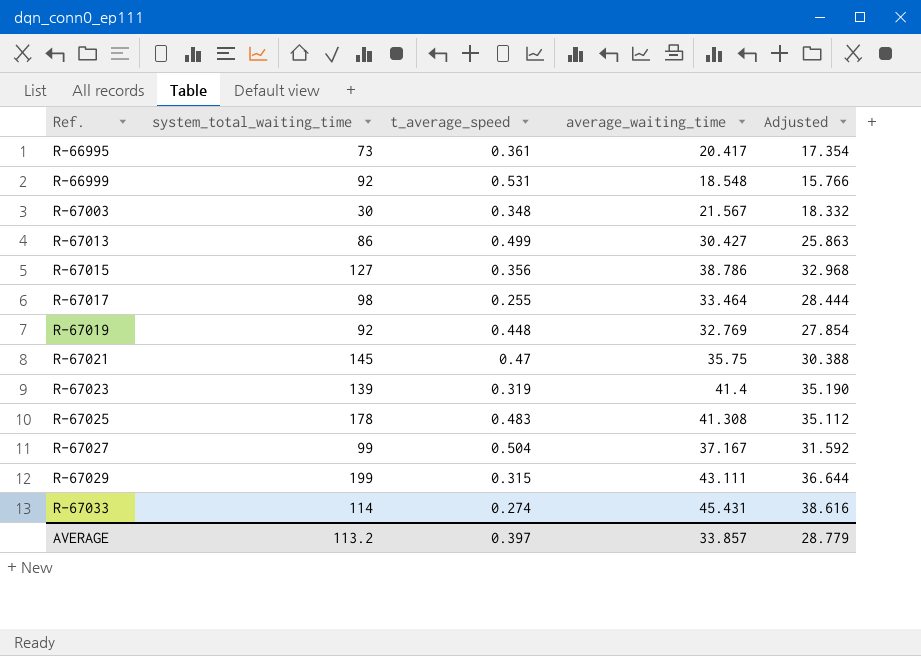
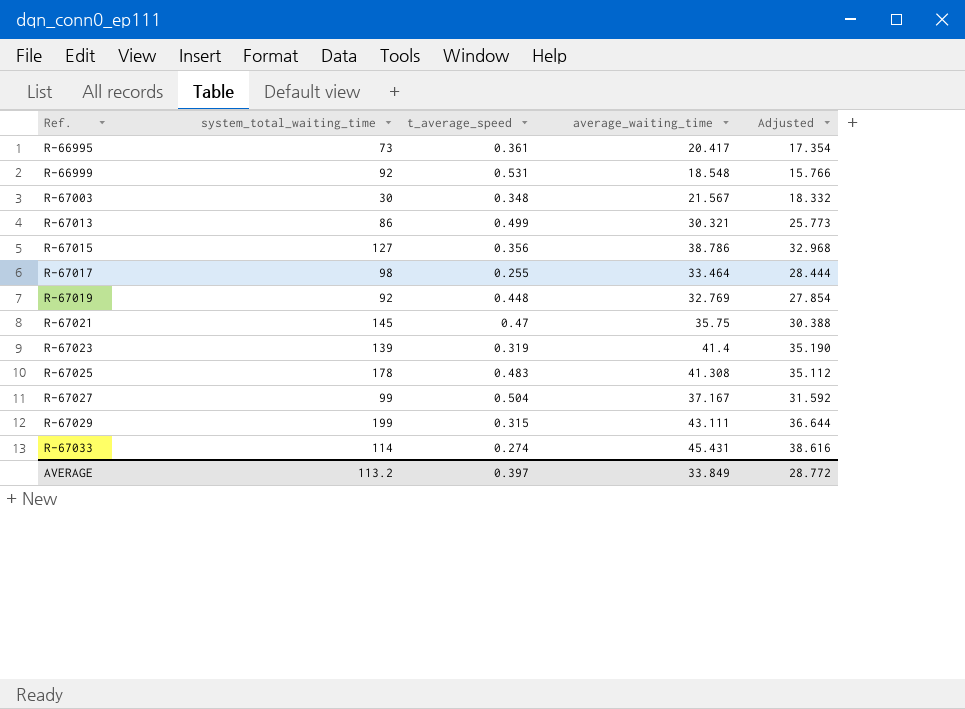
R-67013 | average_waiting_time: 30.427 -> 30.321
R-67013 | Adjusted: 25.863 -> 25.773
AVERAGE | average_waiting_time: 33.857 -> 33.849
AVERAGE | Adjusted: 28.779 -> 28.772

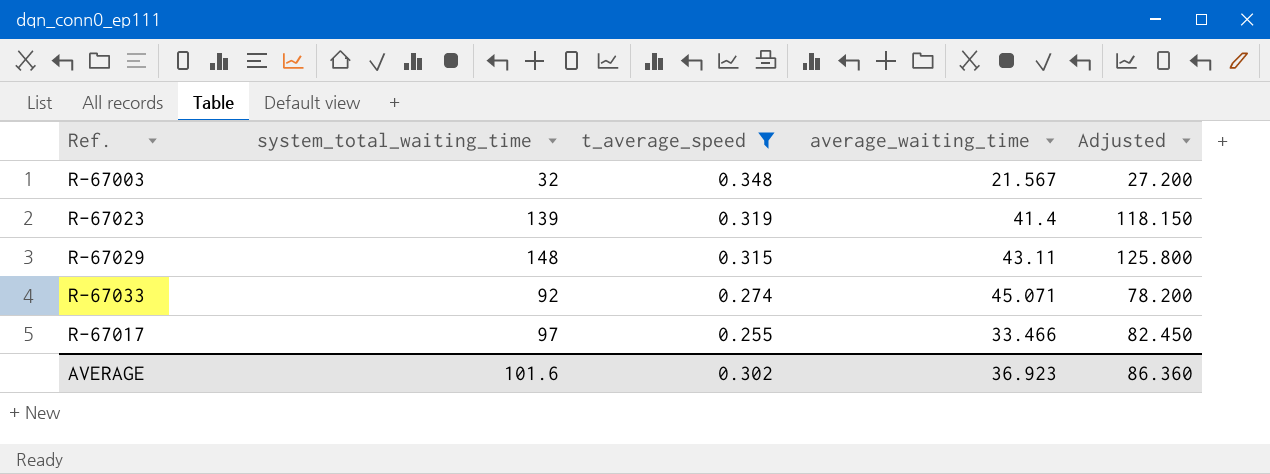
filter: none -> t_average_speed <= 0.348
row order: Ref. ascending -> t_average_speed descending
column Adjusted | formula: [average_waiting_time] * 0.85 -> [system_total_waiting_time] * 0.85
R-67003 | system_total_waiting_time: 30 -> 32
R-67029 | system_total_waiting_time: 199 -> 148
R-67029 | average_waiting_time: 43.111 -> 43.11
R-67033 | system_total_waiting_time: 114 -> 92
R-67033 | average_waiting_time: 45.431 -> 45.071
R-67017 | system_total_waiting_time: 98 -> 97
R-67017 | average_waiting_time: 33.464 -> 33.466
AVERAGE | system_total_waiting_time: 113.2 -> 101.6
AVERAGE | t_average_speed: 0.397 -> 0.302
AVERAGE | average_waiting_time: 33.849 -> 36.923
AVERAGE | Adjusted: 28.772 -> 86.360

